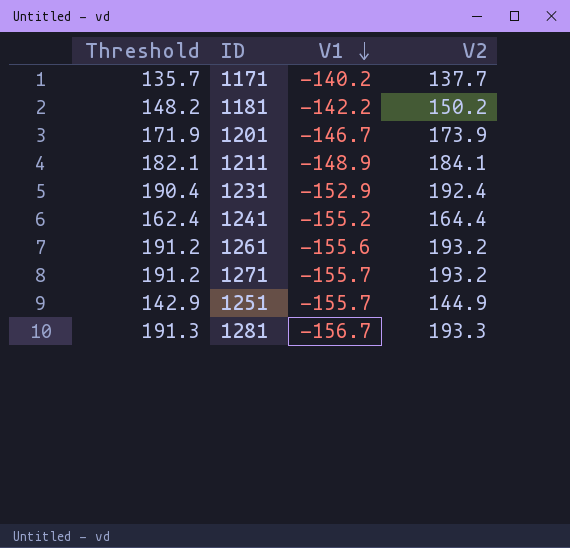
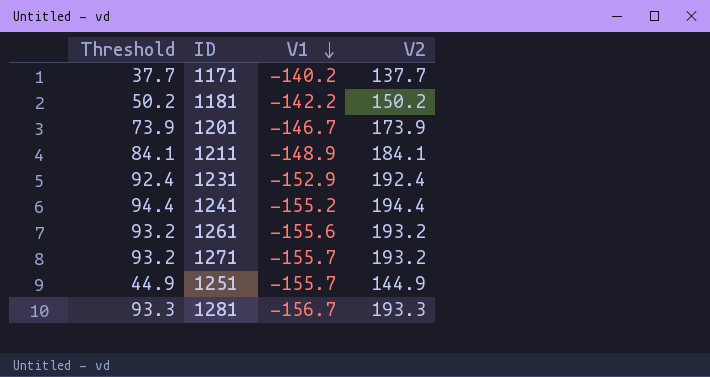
column Threshold | formula: [V2] - 2 -> [V2] - 100
1241 | V2: 164.4 -> 194.4

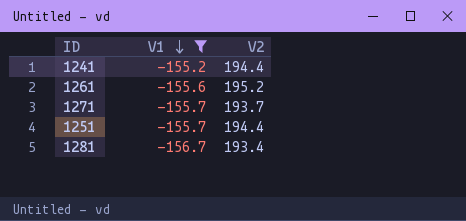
filter: none -> V1 <= -155.2
column Threshold | formula: [V2] - 100 -> none
1261 | V2: 193.2 -> 195.2
1271 | V2: 193.2 -> 193.7
1251 | V2: 144.9 -> 194.4
1281 | V2: 193.3 -> 193.4

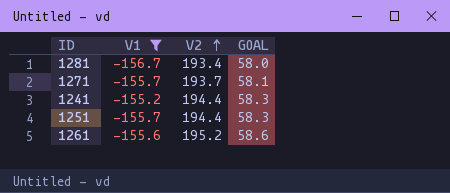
row order: V1 descending -> V2 ascending
column GOAL | formula: none -> [V2] * 0.3

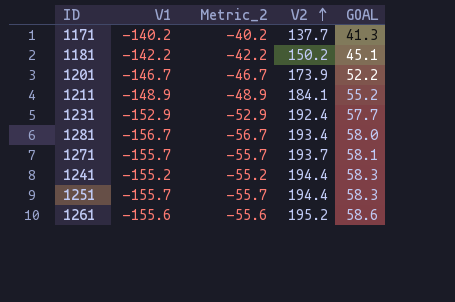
filter: V1 <= -155.2 -> none
column Metric_2 | formula: none -> [V1] + 100

